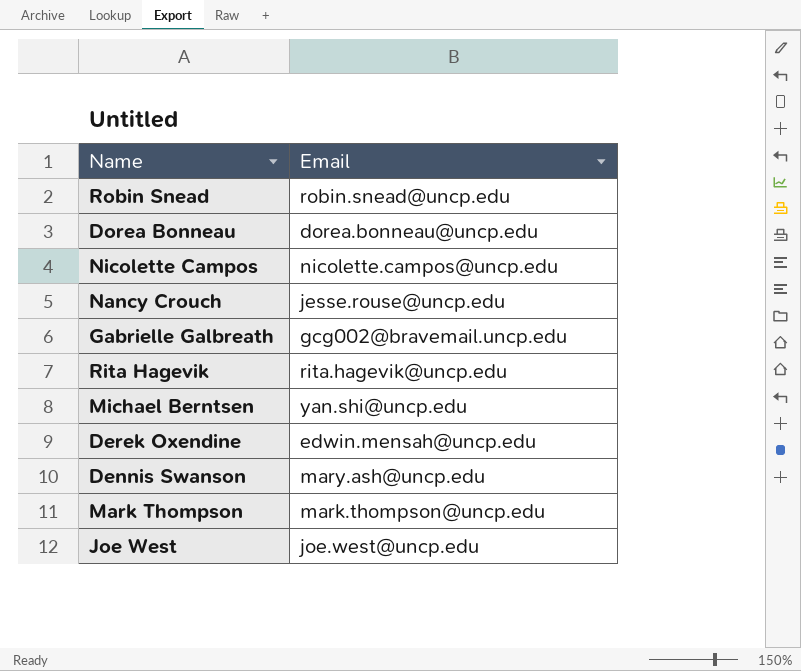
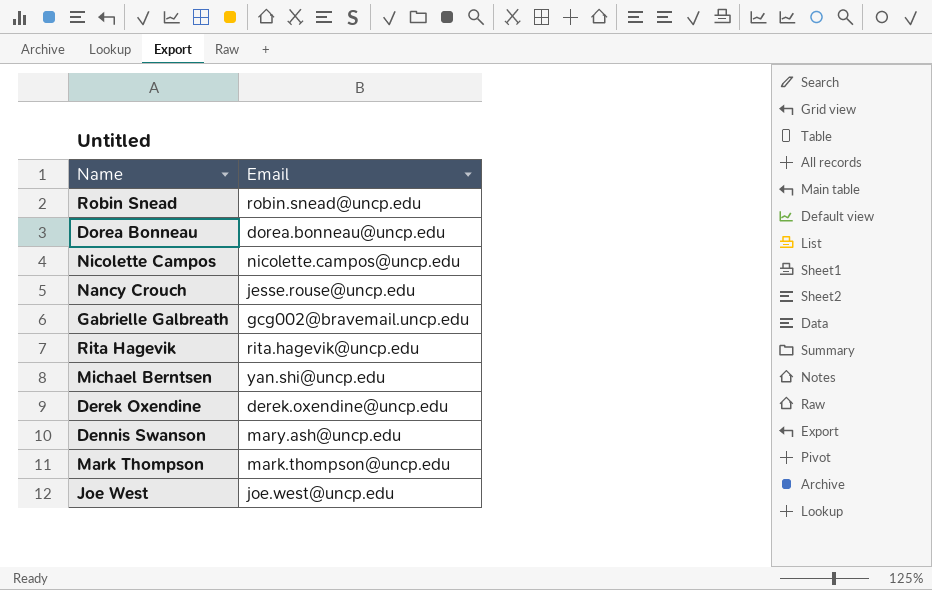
Derek Oxendine | Email: edwin.mensah@uncp.edu -> derek.oxendine@uncp.edu

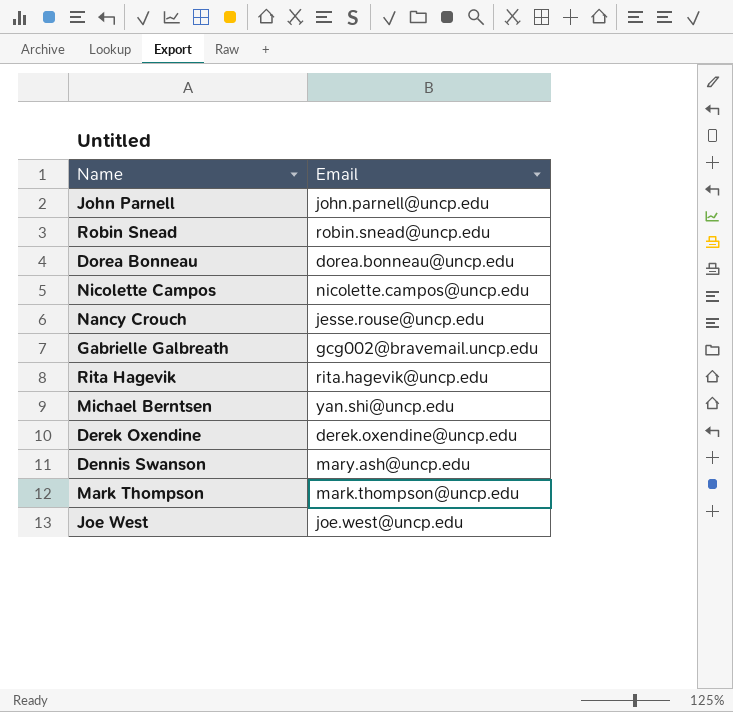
row John Parnell: none -> john.parnell@uncp.edu

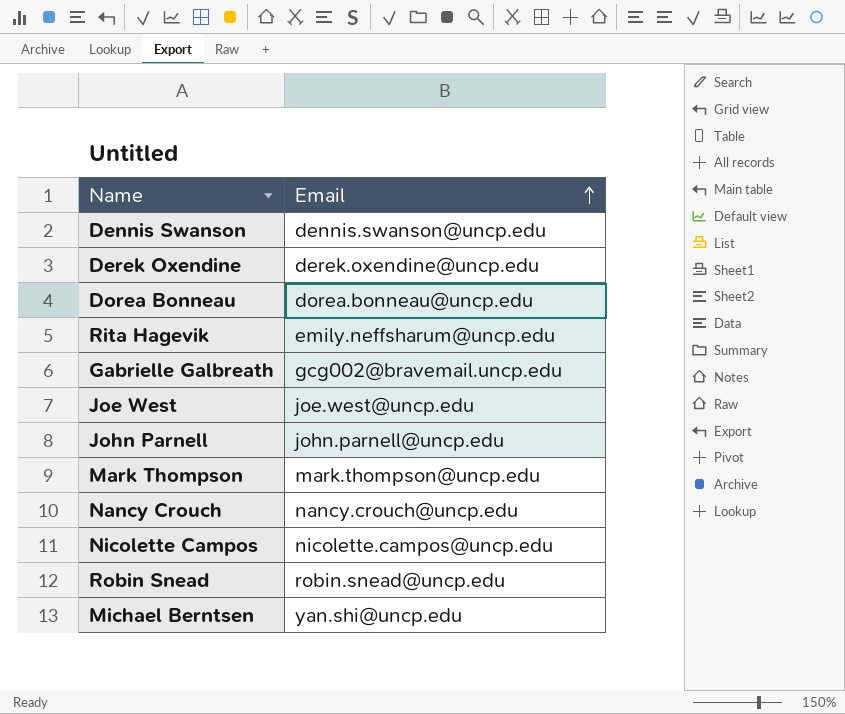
row order: none -> Email ascending
Dennis Swanson | Email: mary.ash@uncp.edu -> dennis.swanson@uncp.edu
Rita Hagevik | Email: rita.hagevik@uncp.edu -> emily.neffsharum@uncp.edu
Nancy Crouch | Email: jesse.rouse@uncp.edu -> nancy.crouch@uncp.edu

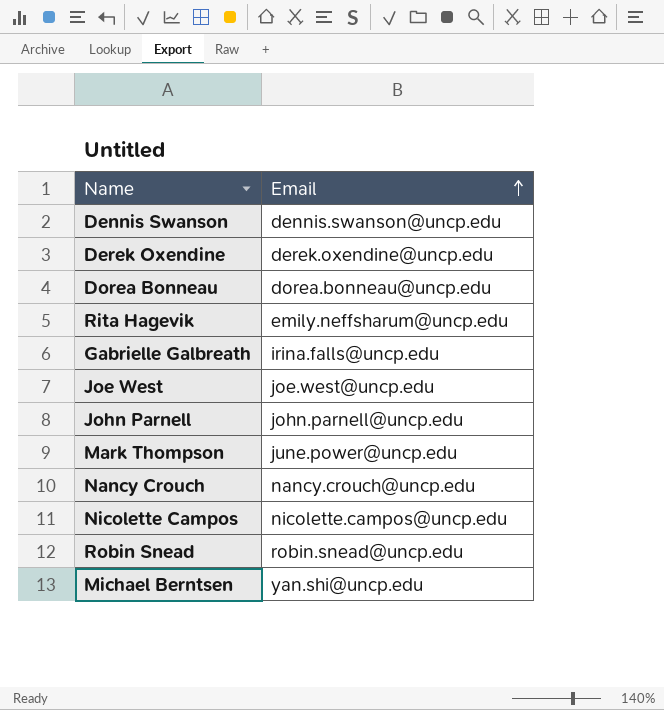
Gabrielle Galbreath | Email: gcg002@bravemail.uncp.edu -> irina.falls@uncp.edu
Mark Thompson | Email: mark.thompson@uncp.edu -> june.power@uncp.edu

